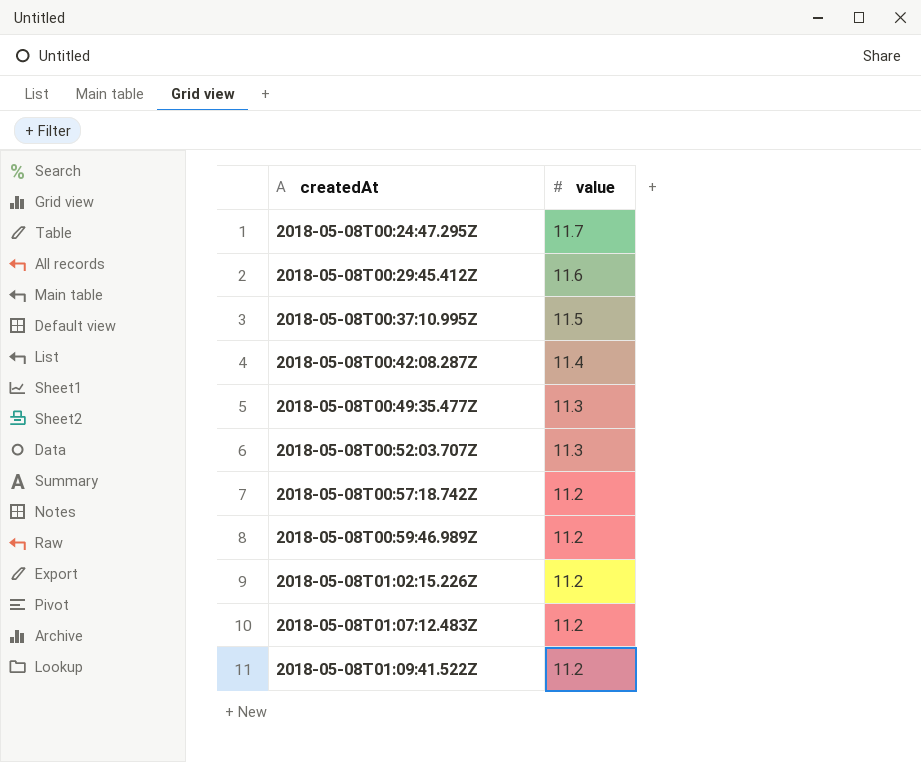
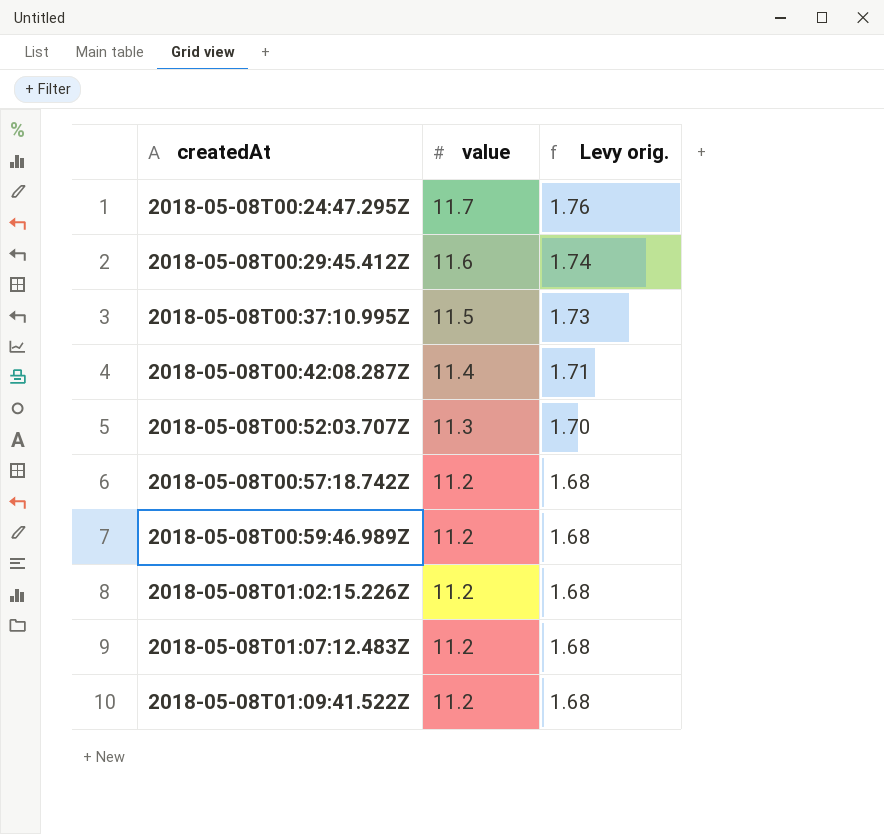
column Levy orig. | formula: none -> [value] * 0.15
row 2018-05-08T00:49:35.477Z: 11.3 -> none

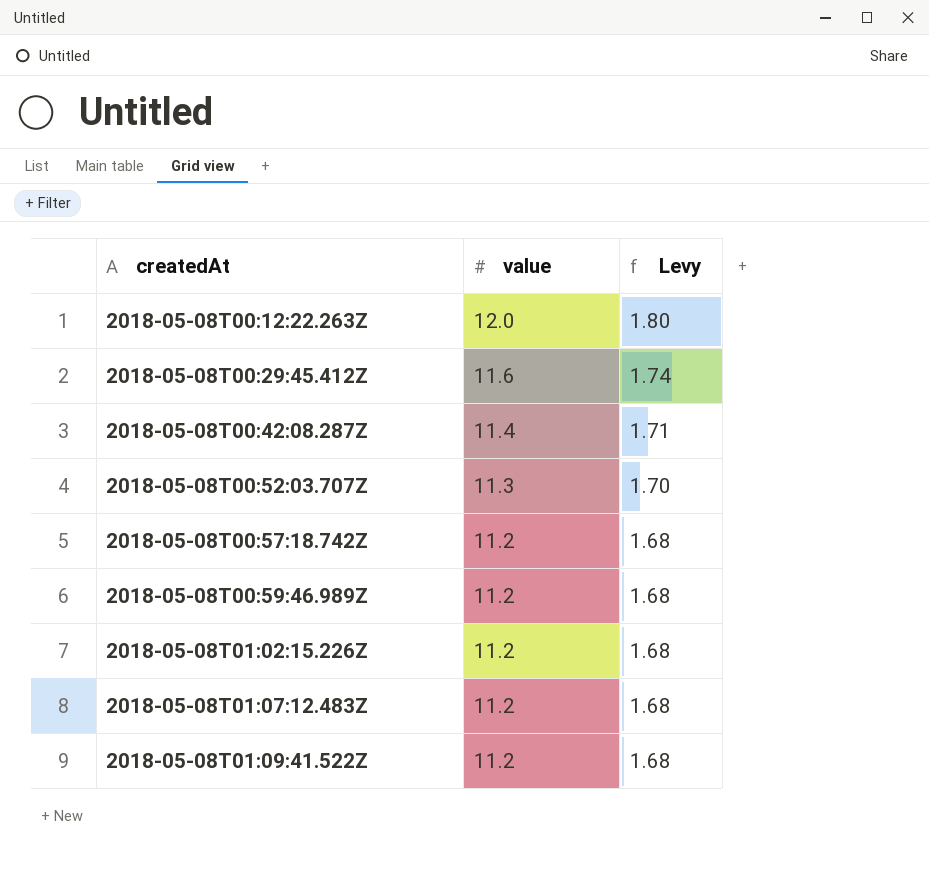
column name: Levy orig. -> Levy
row 2018-05-08T00:24:47.295Z: 11.7 | 1.76 -> none
row 2018-05-08T00:37:10.995Z: 11.5 | 1.73 -> none
row 2018-05-08T00:12:22.263Z: none -> 12.0 | 1.80

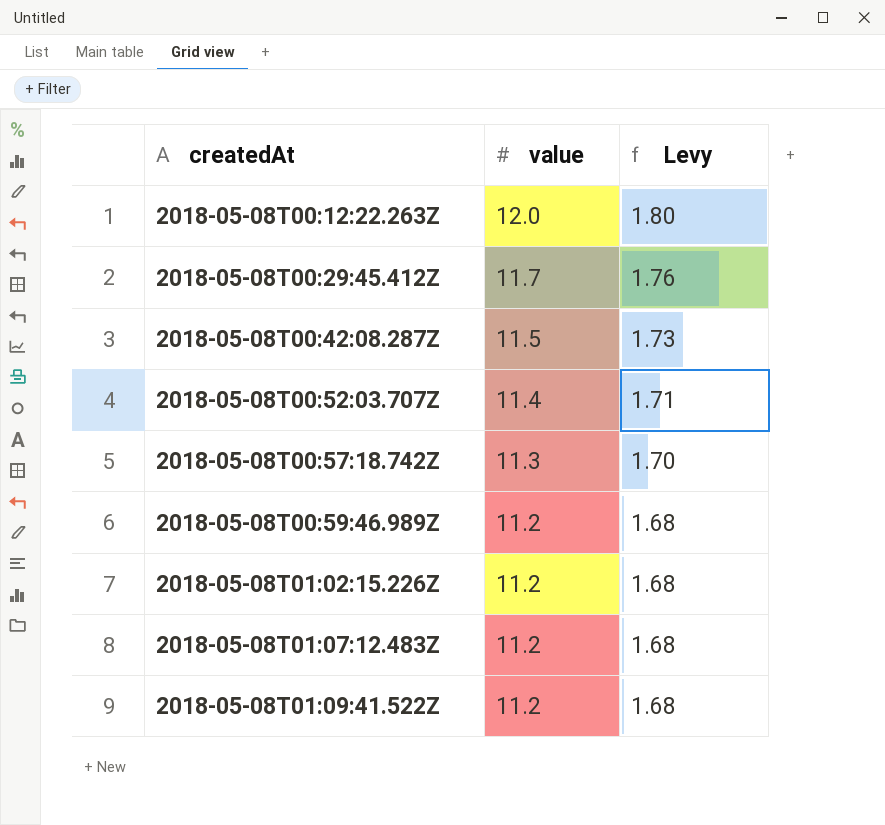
2018-05-08T00:29:45.412Z | value: 11.6 -> 11.7
2018-05-08T00:29:45.412Z | Levy: 1.74 -> 1.76
2018-05-08T00:42:08.287Z | value: 11.4 -> 11.5
2018-05-08T00:42:08.287Z | Levy: 1.71 -> 1.73
2018-05-08T00:52:03.707Z | value: 11.3 -> 11.4
2018-05-08T00:52:03.707Z | Levy: 1.70 -> 1.71
2018-05-08T00:57:18.742Z | value: 11.2 -> 11.3
2018-05-08T00:57:18.742Z | Levy: 1.68 -> 1.70

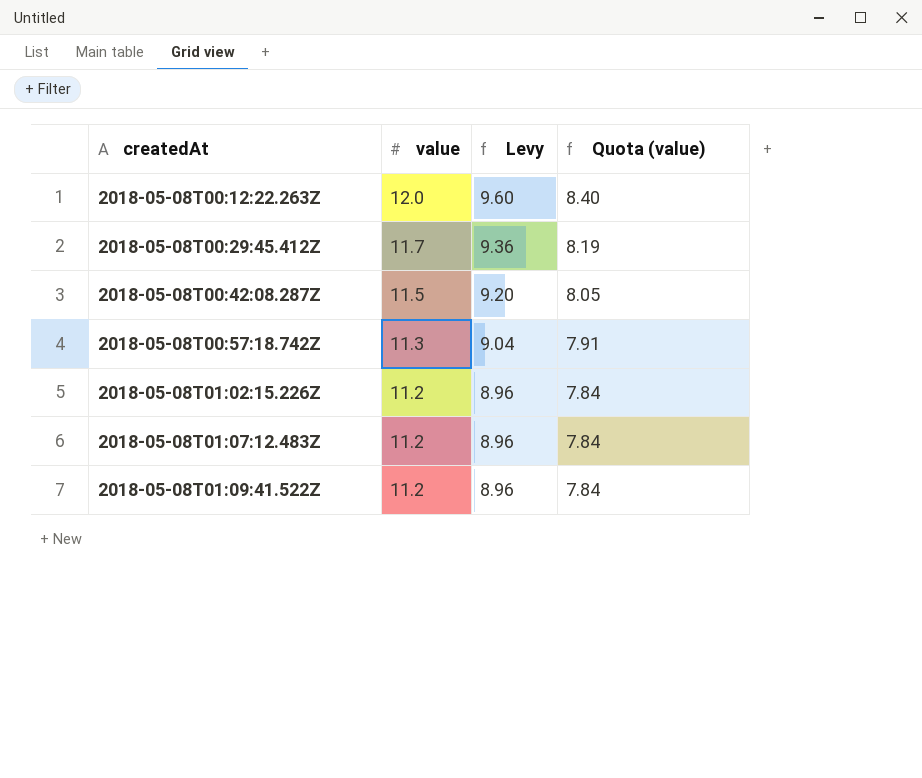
column Levy | formula: [value] * 0.15 -> [value] * 0.8
column Quota (value) | formula: none -> [value] * 0.7
row 2018-05-08T00:52:03.707Z: 11.4 | 1.71 -> none
row 2018-05-08T00:59:46.989Z: 11.2 | 1.68 -> none

